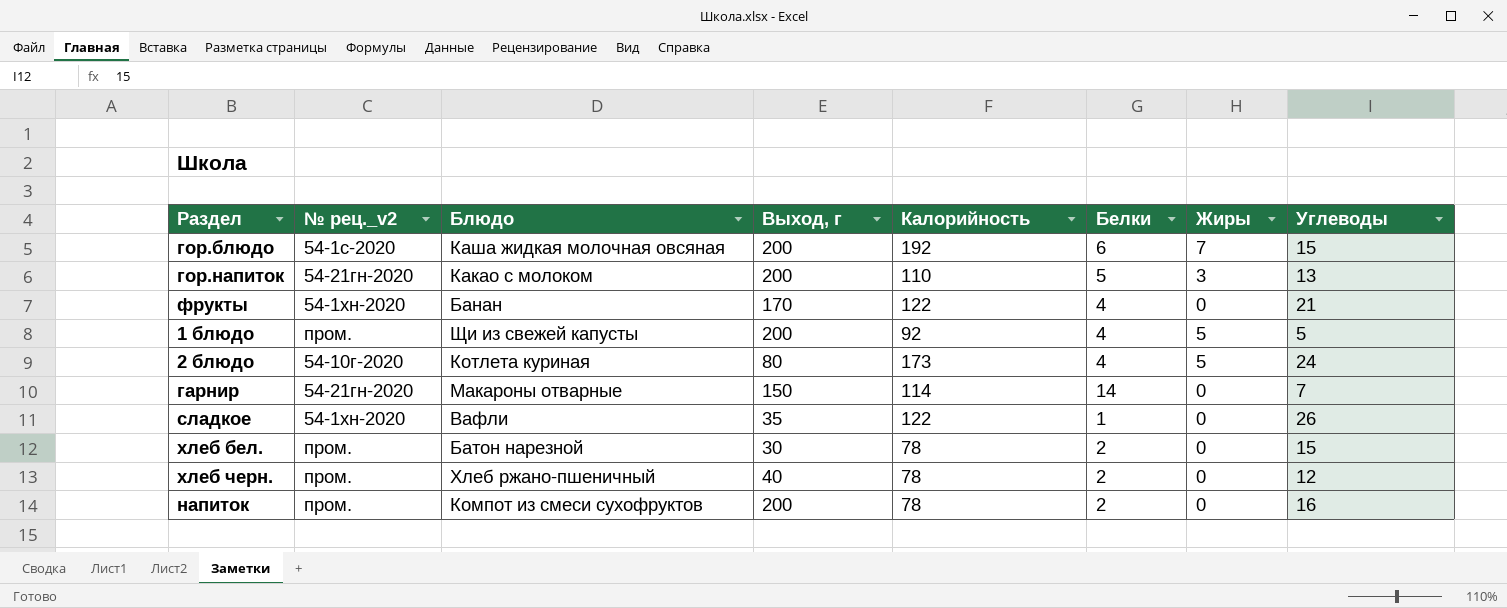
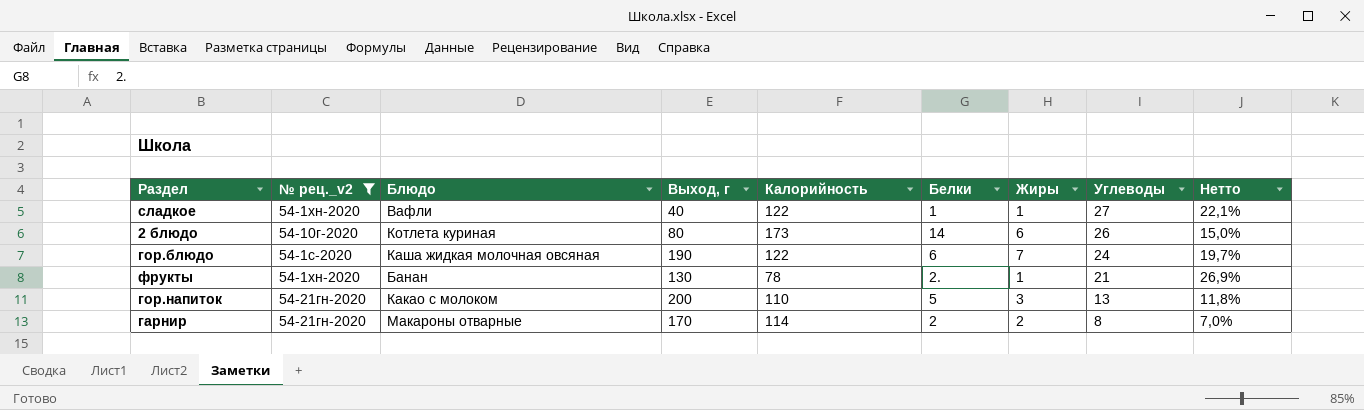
filter: none -> № рец._v2 != пром.
row order: none -> Углеводы descending
column Нетто | formula: none -> [Углеводы] / [Калорийность]
сладкое | Выход, г: 35 -> 40
сладкое | Жиры: 0 -> 1
сладкое | Углеводы: 26 -> 27
2 блюдо | Белки: 4 -> 14
2 блюдо | Жиры: 5 -> 6
2 блюдо | Углеводы: 24 -> 26
гор.блюдо | Выход, г: 200 -> 190
гор.блюдо | Калорийность: 192 -> 122
гор.блюдо | Углеводы: 15 -> 24
фрукты | Выход, г: 170 -> 130
фрукты | Калорийность: 122 -> 78
фрукты | Белки: 4 -> 2.
фрукты | Жиры: 0 -> 1
гарнир | Выход, г: 150 -> 170
гарнир | Белки: 14 -> 2
гарнир | Жиры: 0 -> 2
гарнир | Углеводы: 7 -> 8

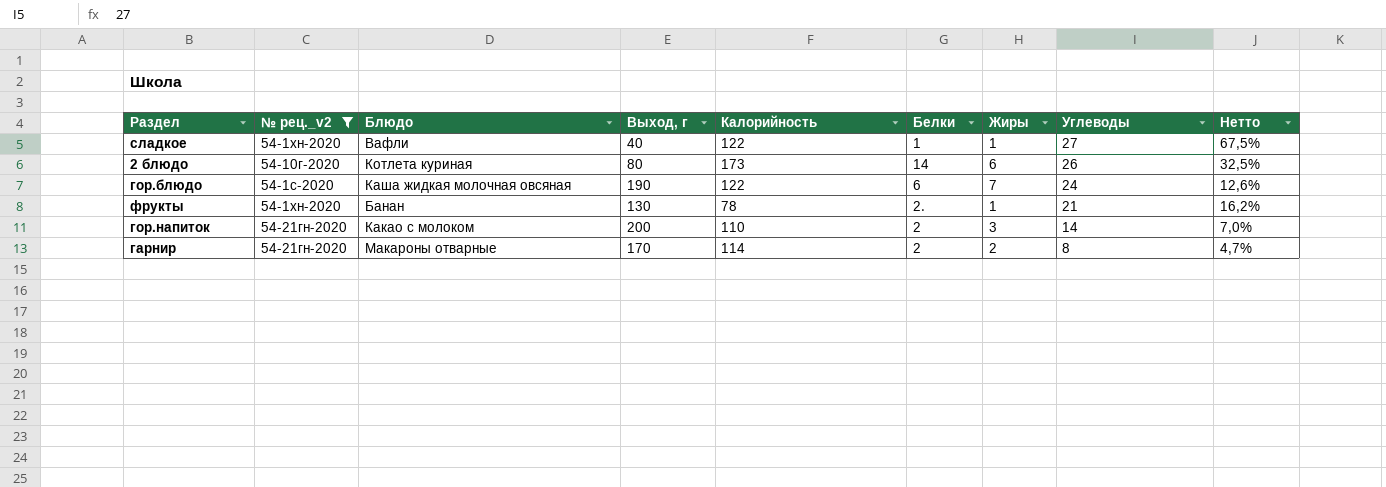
column Нетто | formula: [Углеводы] / [Калорийность] -> [Углеводы] / [Выход, г]
гор.напиток | Белки: 5 -> 2
гор.напиток | Углеводы: 13 -> 14

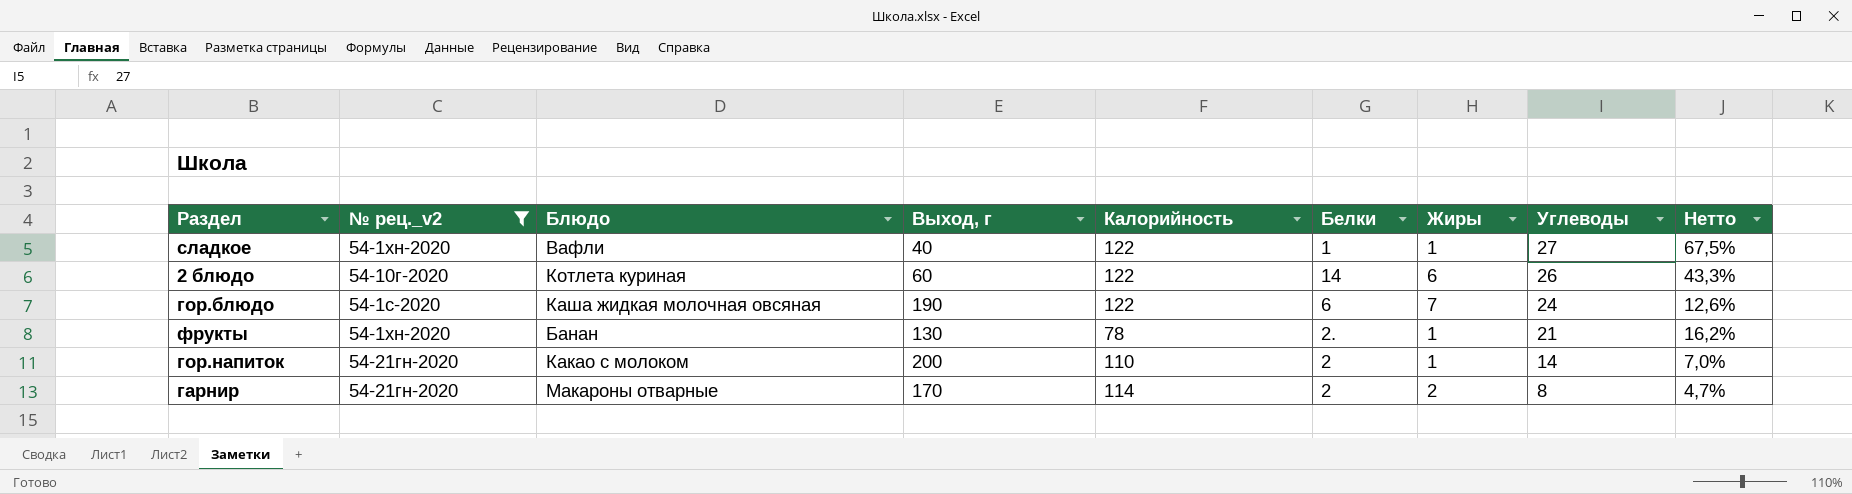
2 блюдо | Выход, г: 80 -> 60
2 блюдо | Калорийность: 173 -> 122
2 блюдо | Нетто: 32,5% -> 43,3%
гор.напиток | Жиры: 3 -> 1

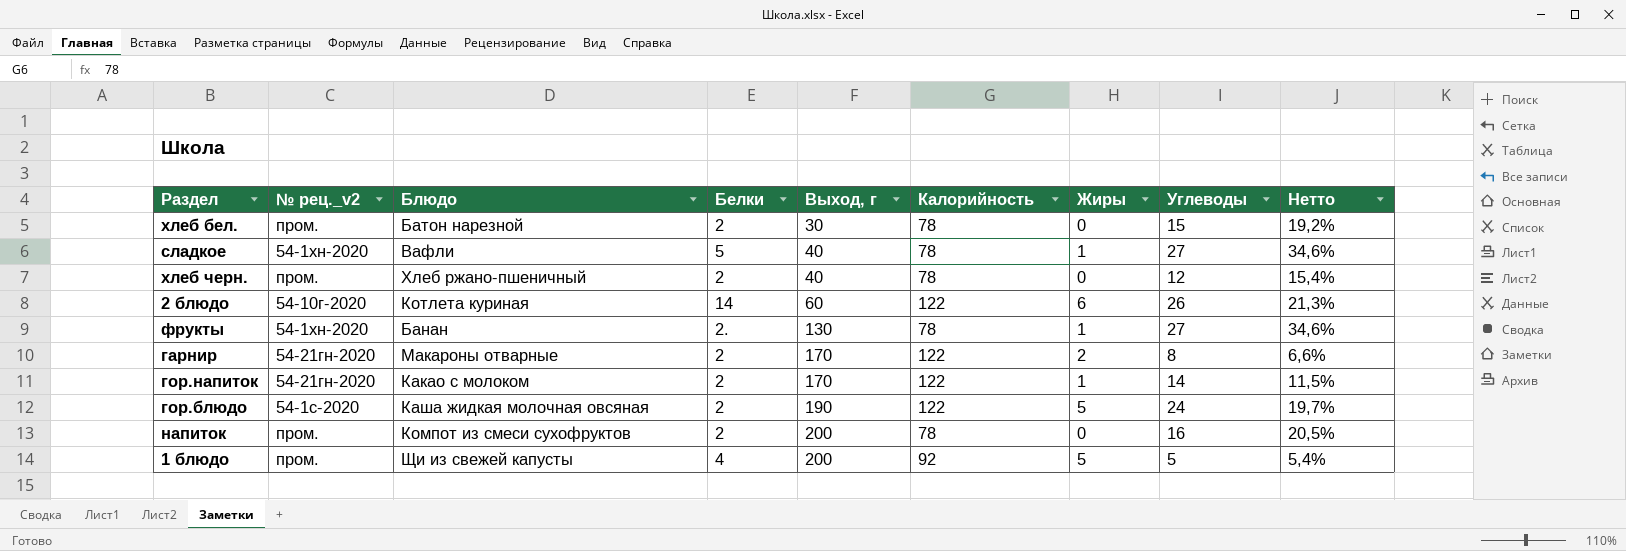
filter: № рец._v2 != пром. -> none
row order: Углеводы descending -> Выход, г ascending
column Белки | position: 6 -> 4
column Нетто | formula: [Углеводы] / [Выход, г] -> [Углеводы] / [Калорийность]
сладкое | Белки: 1 -> 5
сладкое | Калорийность: 122 -> 78
фрукты | Углеводы: 21 -> 27
гарнир | Калорийность: 114 -> 122
гор.напиток | Выход, г: 200 -> 170
гор.напиток | Калорийность: 110 -> 122
гор.блюдо | Белки: 6 -> 2
гор.блюдо | Жиры: 7 -> 5

